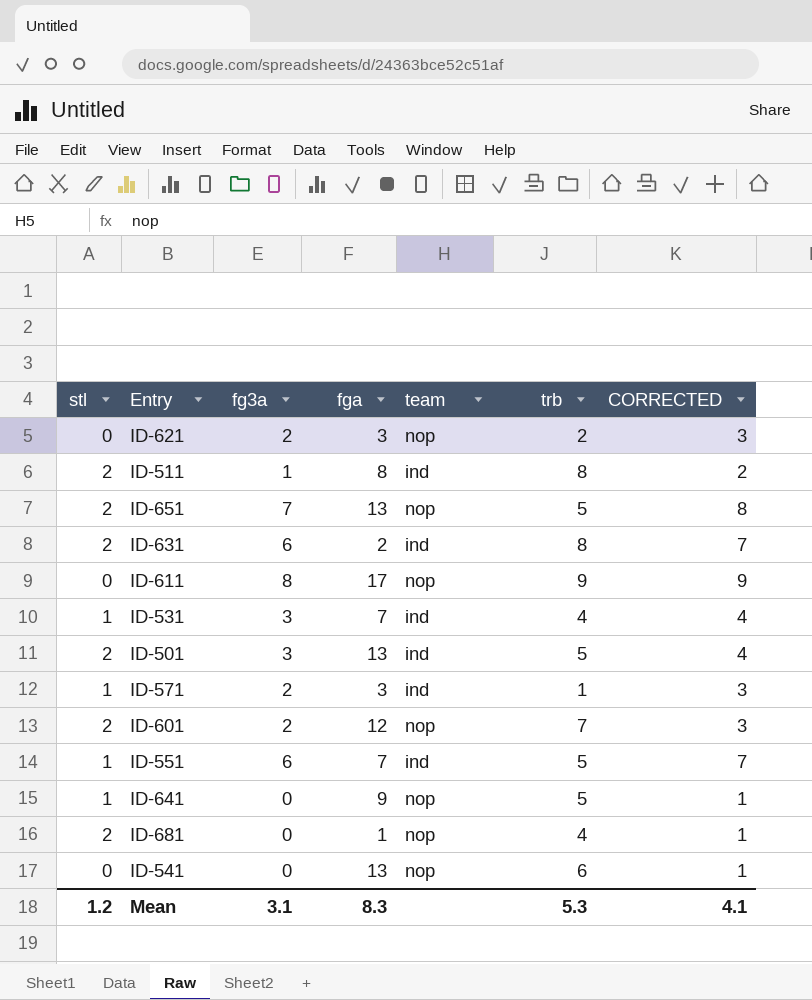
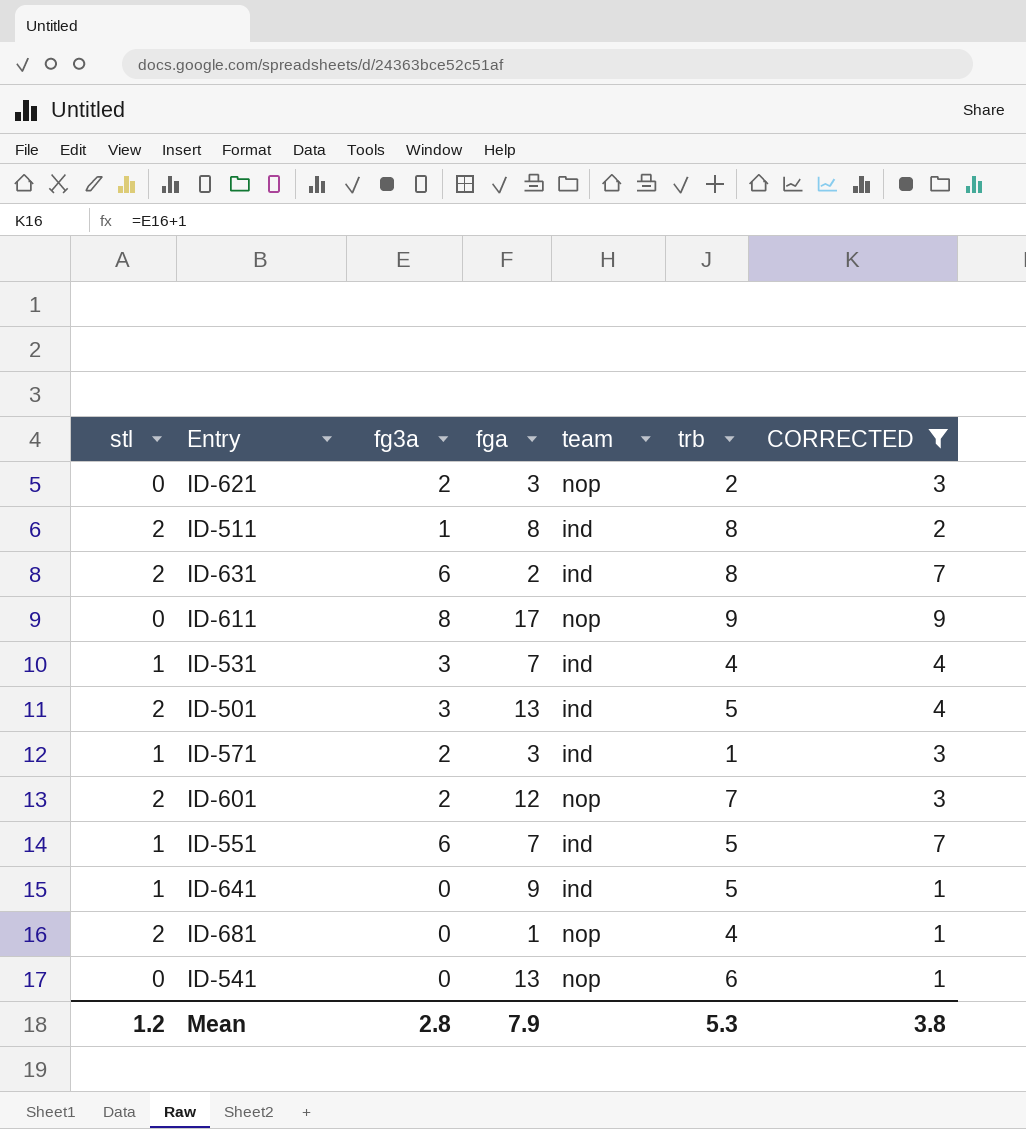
filter: none -> CORRECTED != 8
ID-641 | team: nop -> ind
Mean | fg3a: 3.1 -> 2.8
Mean | fga: 8.3 -> 7.9
Mean | CORRECTED: 4.1 -> 3.8

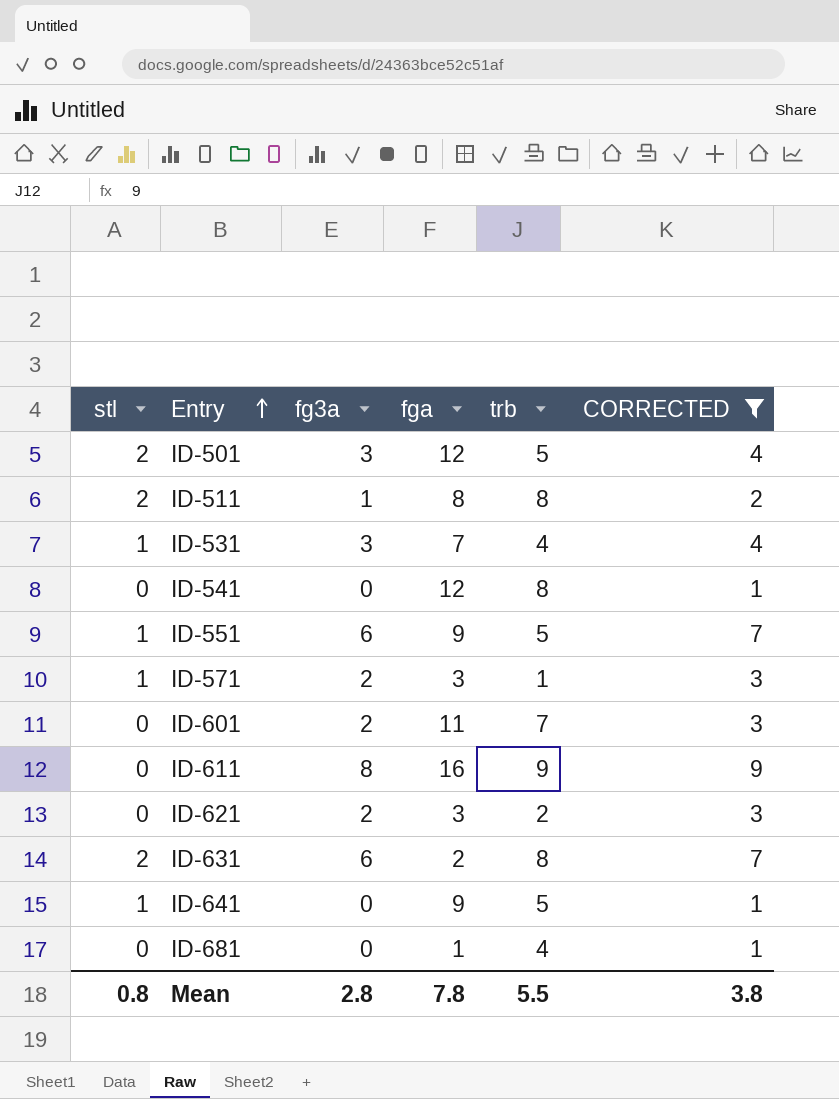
row order: none -> Entry ascending
column team | position: 5 -> none
ID-501 | fga: 13 -> 12
ID-541 | fga: 13 -> 12
ID-541 | trb: 6 -> 8
ID-551 | fga: 7 -> 9
ID-601 | stl: 2 -> 0
ID-601 | fga: 12 -> 11
ID-611 | fga: 17 -> 16
ID-681 | stl: 2 -> 0
Mean | stl: 1.2 -> 0.8
Mean | fga: 7.9 -> 7.8
Mean | trb: 5.3 -> 5.5

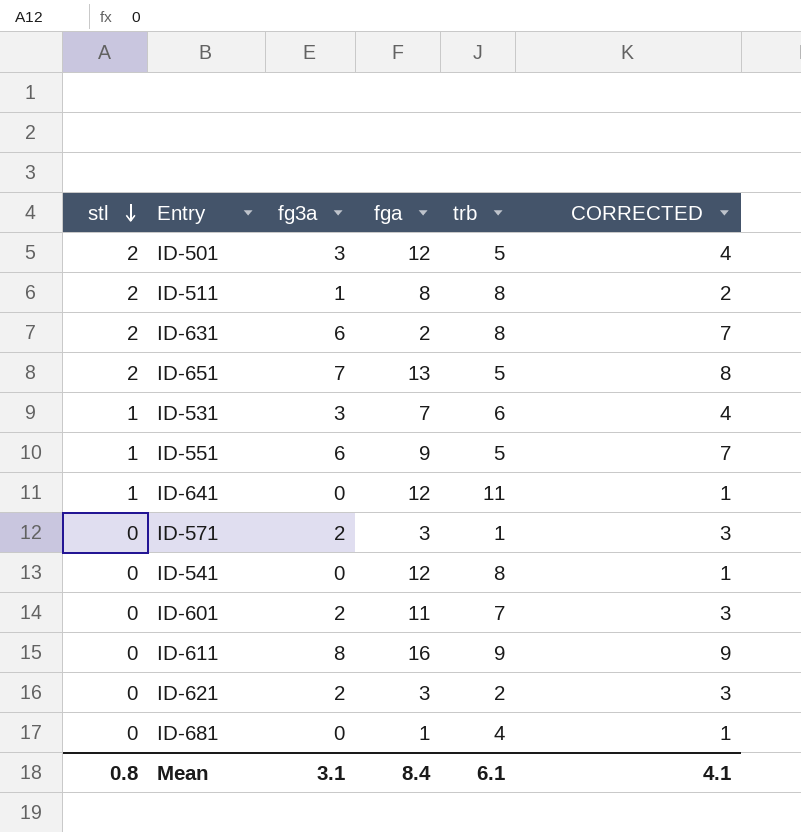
filter: CORRECTED != 8 -> none
row order: Entry ascending -> stl descending
ID-531 | trb: 4 -> 6
ID-641 | fga: 9 -> 12
ID-641 | trb: 5 -> 11
ID-571 | stl: 1 -> 0
Mean | fg3a: 2.8 -> 3.1
Mean | fga: 7.8 -> 8.4
Mean | trb: 5.5 -> 6.1
Mean | CORRECTED: 3.8 -> 4.1

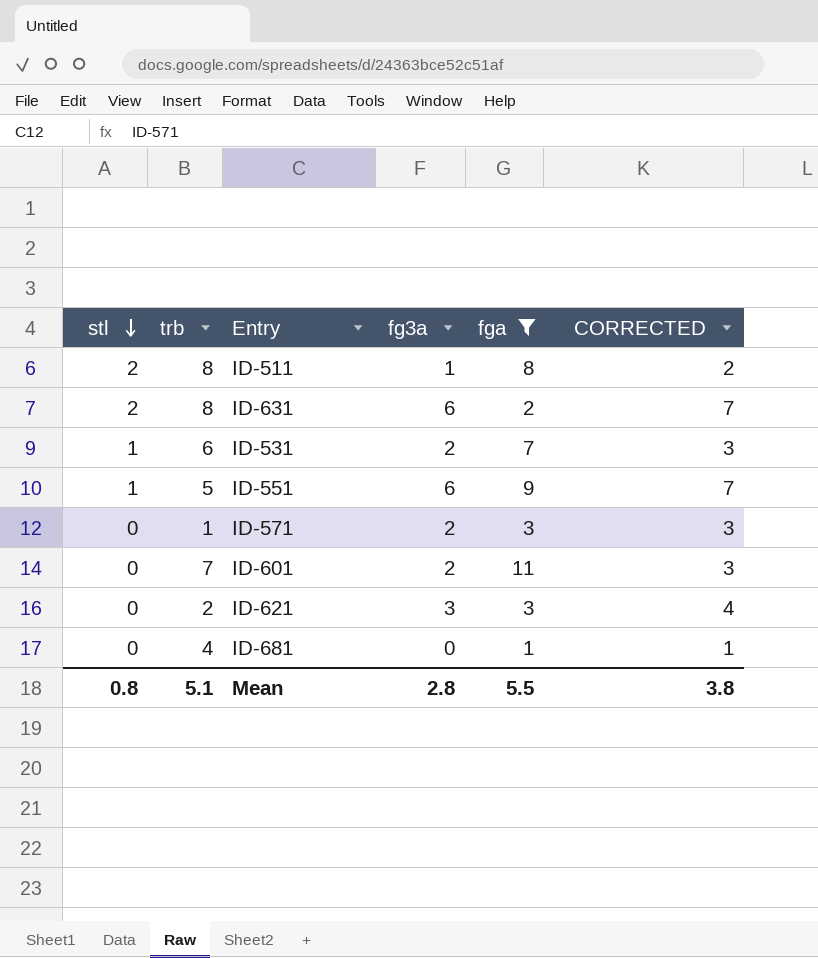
filter: none -> fga <= 11
column trb | position: 5 -> 2
ID-531 | fg3a: 3 -> 2
ID-531 | CORRECTED: 4 -> 3
ID-621 | fg3a: 2 -> 3
ID-621 | CORRECTED: 3 -> 4
Mean | trb: 6.1 -> 5.1
Mean | fg3a: 3.1 -> 2.8
Mean | fga: 8.4 -> 5.5
Mean | CORRECTED: 4.1 -> 3.8

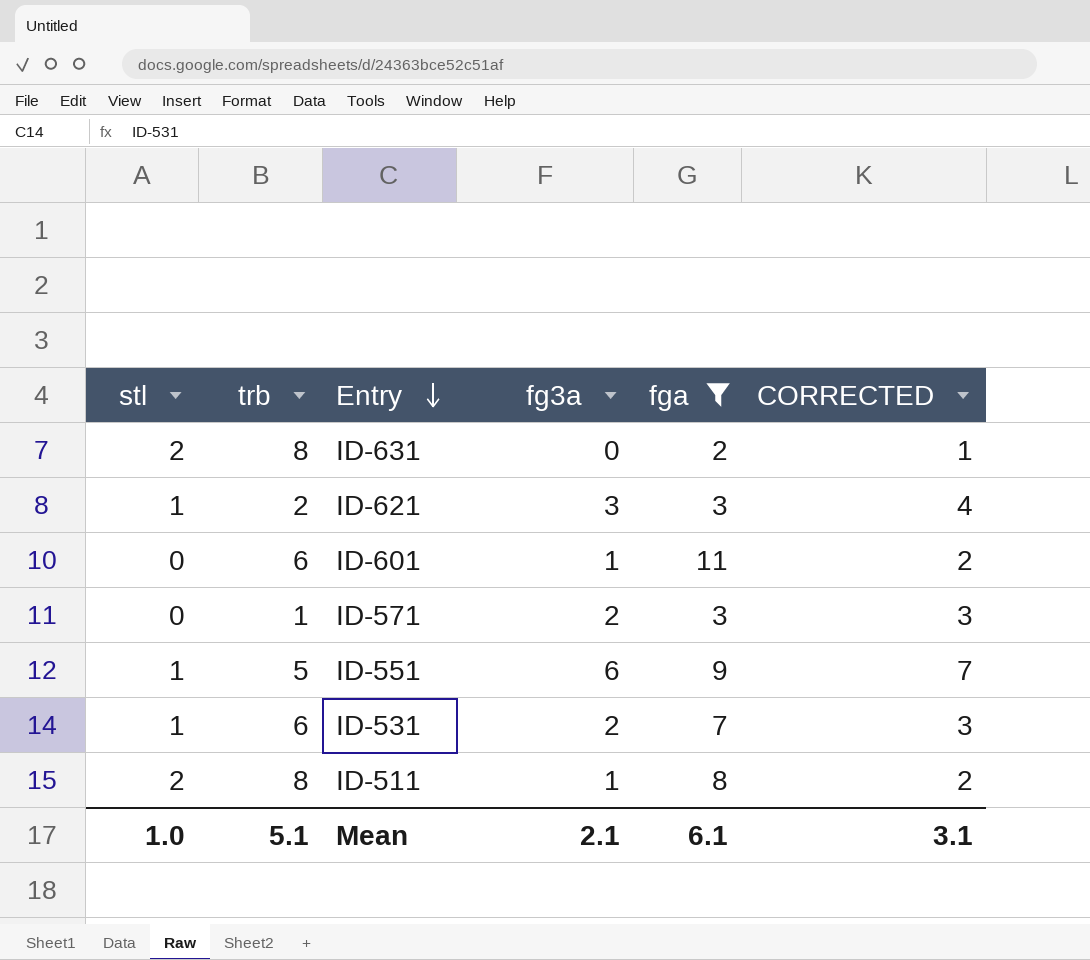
row order: stl descending -> Entry descending
row ID-681: 0 | 4 | 0 | 1 | 1 -> none
ID-631 | fg3a: 6 -> 0
ID-631 | CORRECTED: 7 -> 1
ID-621 | stl: 0 -> 1
ID-601 | trb: 7 -> 6
ID-601 | fg3a: 2 -> 1
ID-601 | CORRECTED: 3 -> 2
Mean | stl: 0.8 -> 1.0
Mean | fg3a: 2.8 -> 2.1
Mean | fga: 5.5 -> 6.1
Mean | CORRECTED: 3.8 -> 3.1

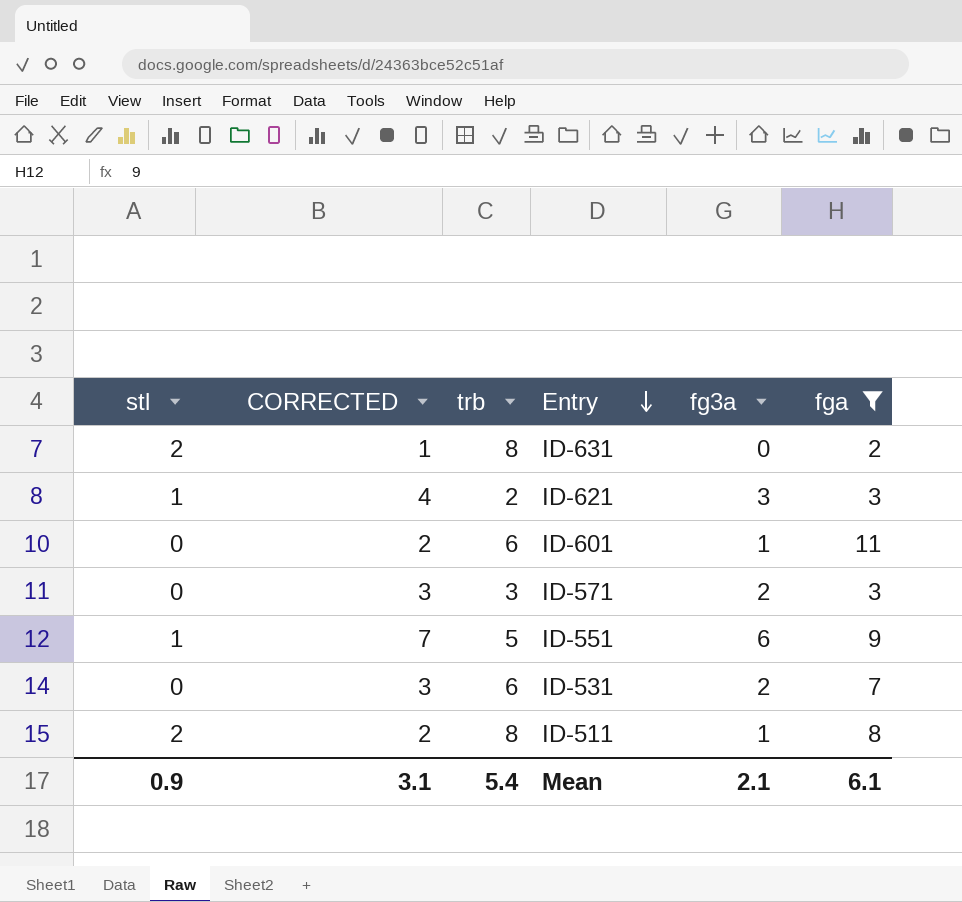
column CORRECTED | position: 6 -> 2
ID-571 | trb: 1 -> 3
ID-531 | stl: 1 -> 0
Mean | stl: 1.0 -> 0.9
Mean | trb: 5.1 -> 5.4

